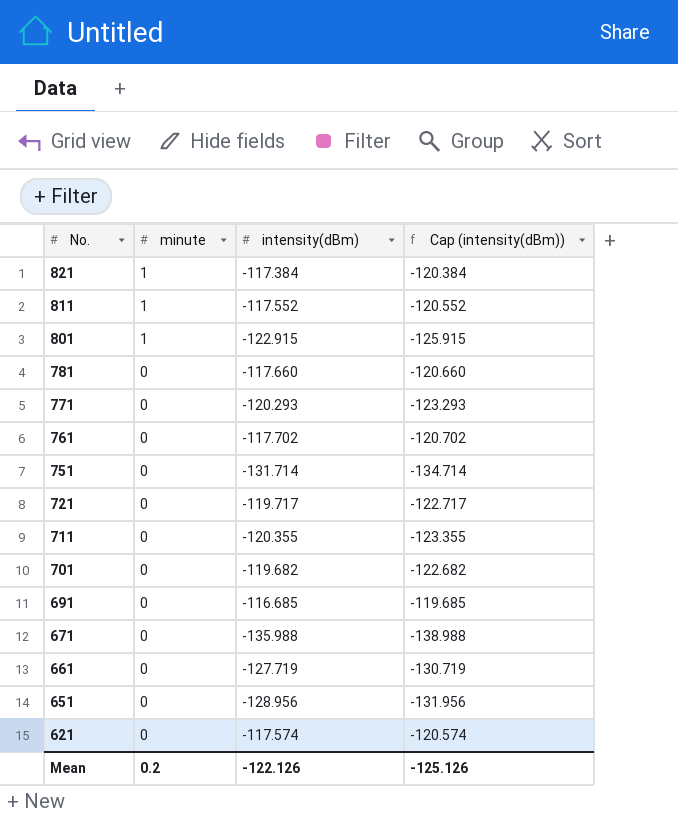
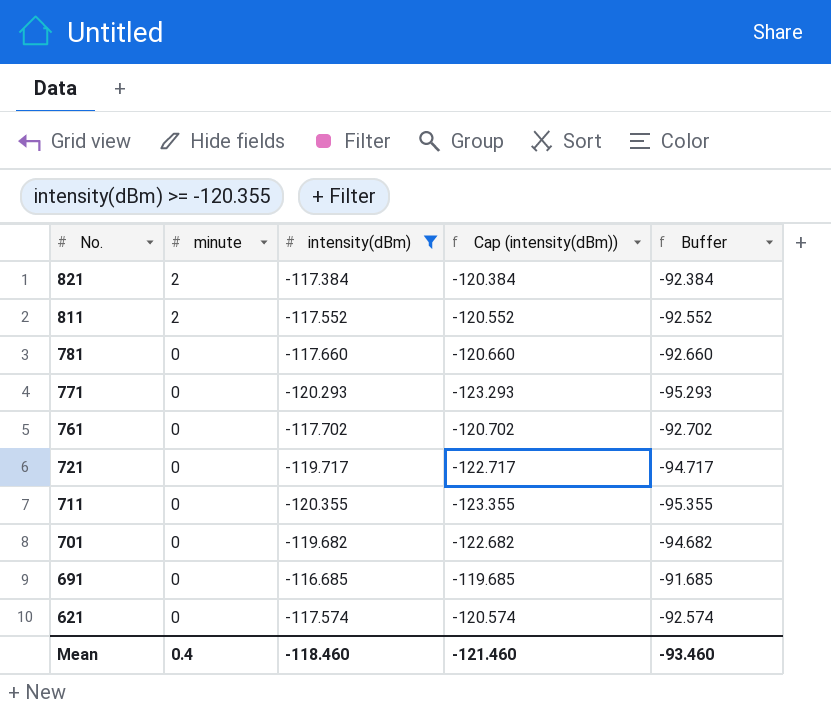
filter: none -> intensity(dBm) >= -120.355
column Buffer | formula: none -> [intensity(dBm)] + 25
821 | minute: 1 -> 2
811 | minute: 1 -> 2
Mean | minute: 0.2 -> 0.4
Mean | intensity(dBm): -122.126 -> -118.460
Mean | Cap (intensity(dBm)): -125.126 -> -121.460

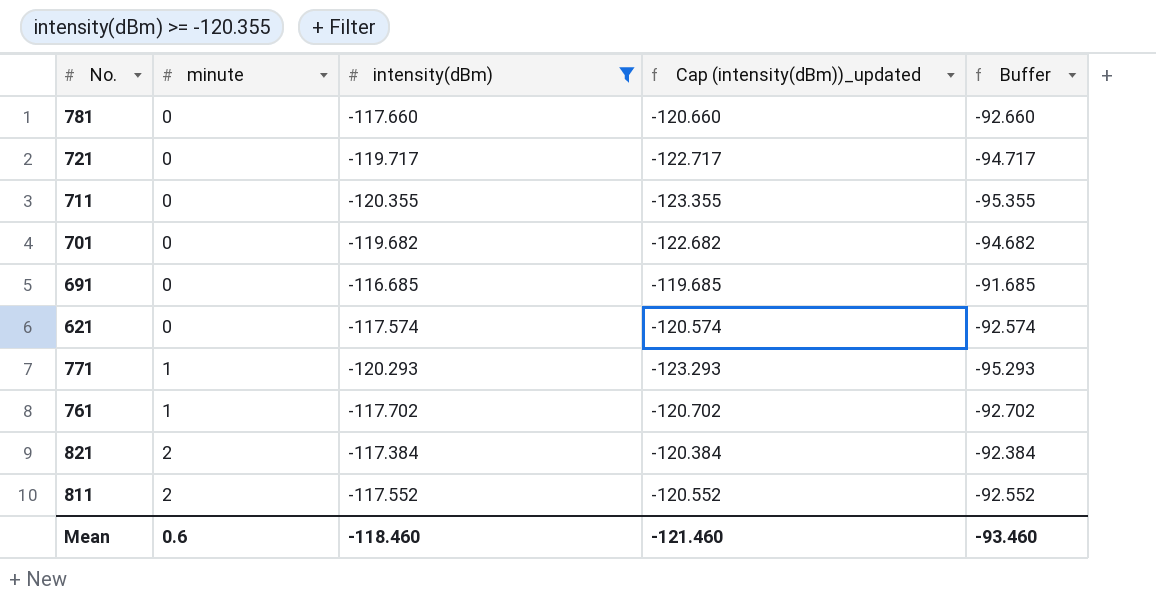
row order: No. descending -> minute ascending
column name: Cap (intensity(dBm)) -> Cap (intensity(dBm))_updated
771 | minute: 0 -> 1
761 | minute: 0 -> 1
Mean | minute: 0.4 -> 0.6

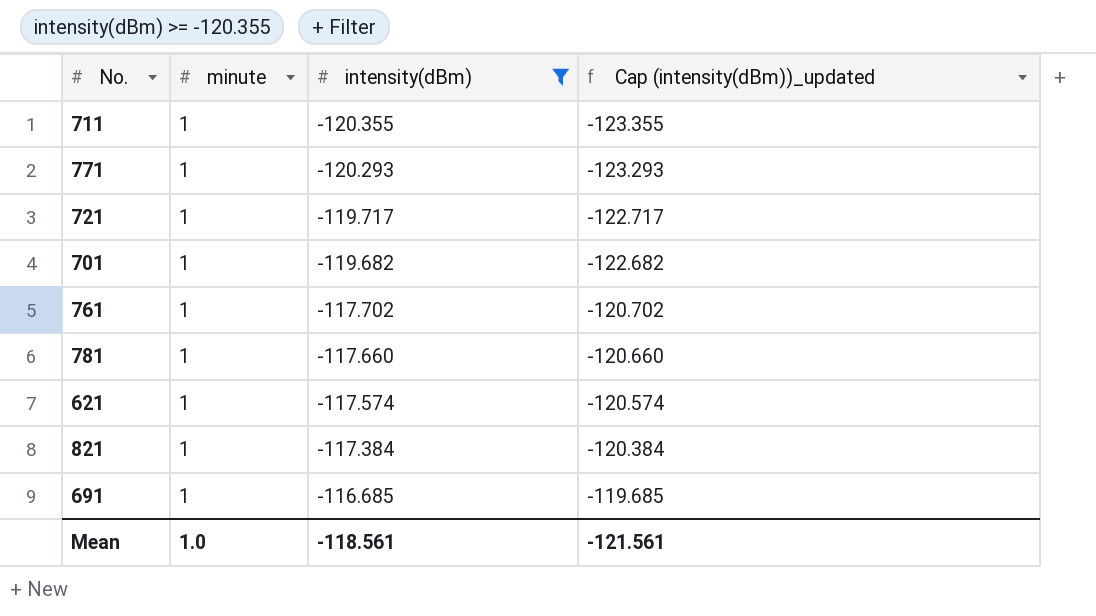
row order: minute ascending -> intensity(dBm) ascending
column Buffer | formula: [intensity(dBm)] + 25 -> none
row 811: 2 | -117.552 | -120.552 | -92.552 -> none
711 | minute: 0 -> 1
721 | minute: 0 -> 1
701 | minute: 0 -> 1
781 | minute: 0 -> 1
621 | minute: 0 -> 1
821 | minute: 2 -> 1
691 | minute: 0 -> 1
Mean | minute: 0.6 -> 1.0
Mean | intensity(dBm): -118.460 -> -118.561
Mean | Cap (intensity(dBm))_updated: -121.460 -> -121.561

